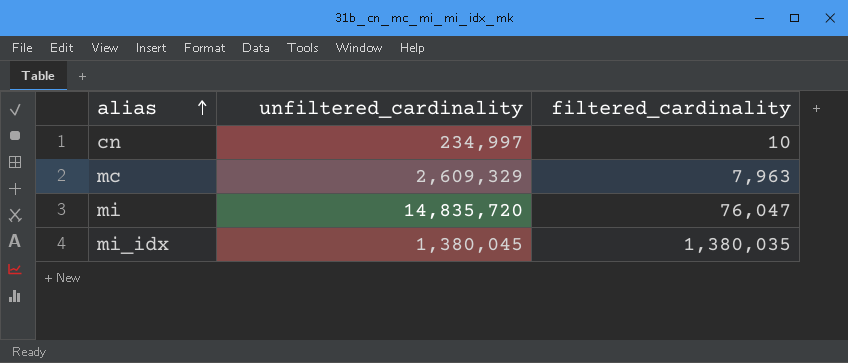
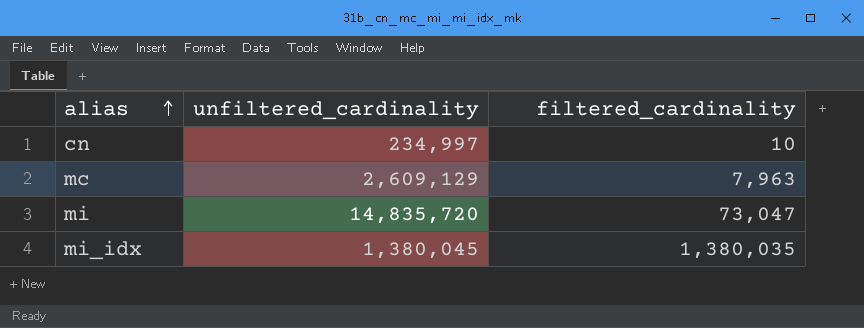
mc | unfiltered_cardinality: 2,609,329 -> 2,609,129
mi | filtered_cardinality: 76,047 -> 73,047

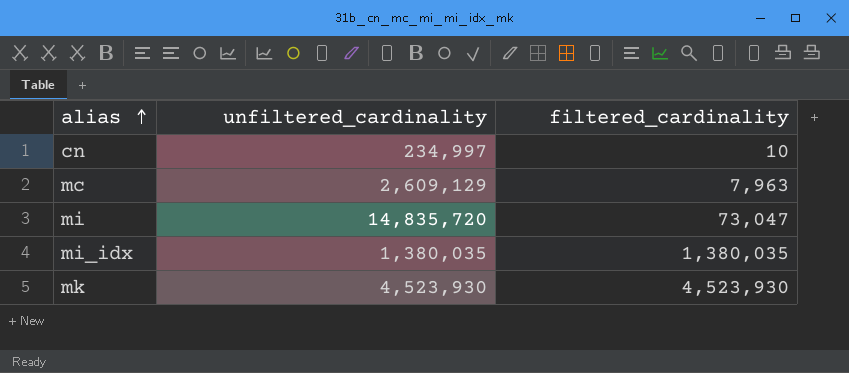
mi_idx | unfiltered_cardinality: 1,380,045 -> 1,380,035
row mk: none -> 4,523,930 | 4,523,930

